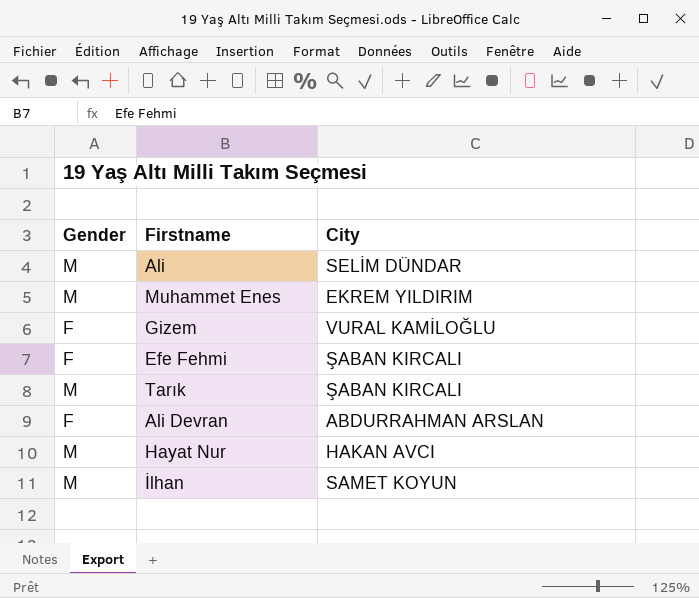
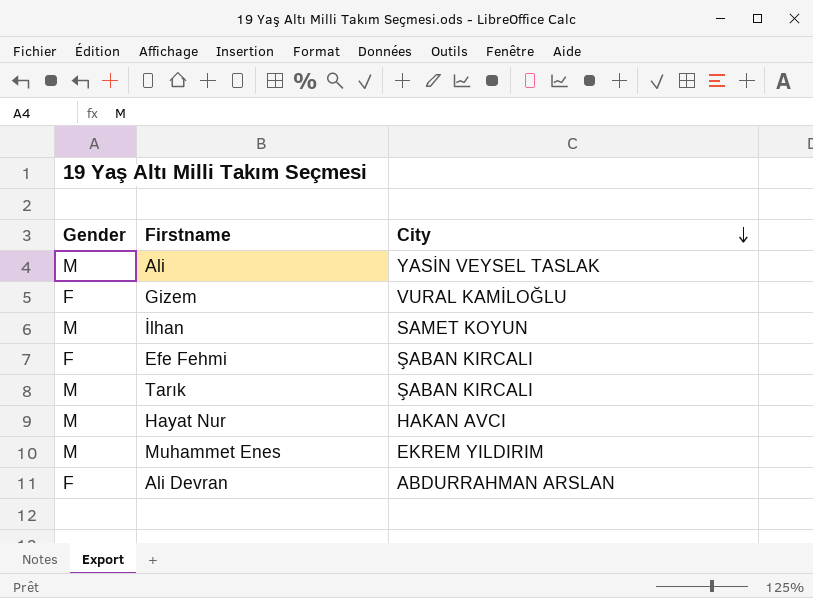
row order: none -> City descending
Ali | City: SELİM DÜNDAR -> YASİN VEYSEL TASLAK

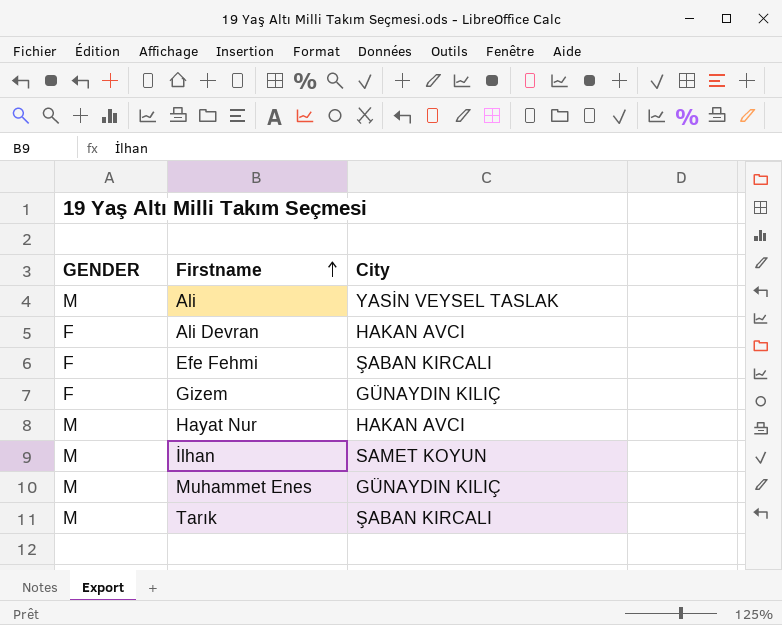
row order: City descending -> Firstname ascending
column name: Gender -> GENDER
Ali Devran | City: ABDURRAHMAN ARSLAN -> HAKAN AVCI
Gizem | City: VURAL KAMİLOĞLU -> GÜNAYDIN KILIÇ
Muhammet Enes | City: EKREM YILDIRIM -> GÜNAYDIN KILIÇ

